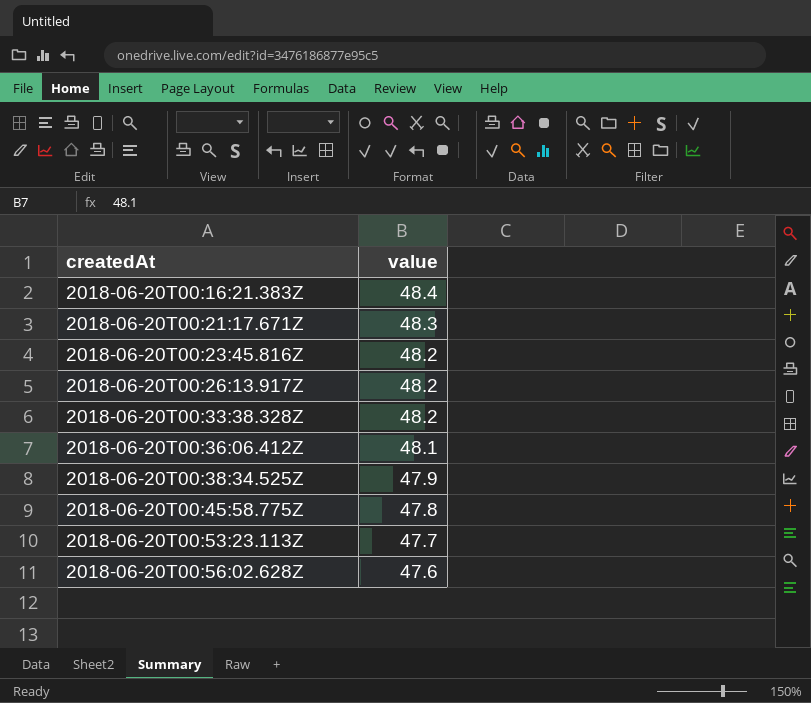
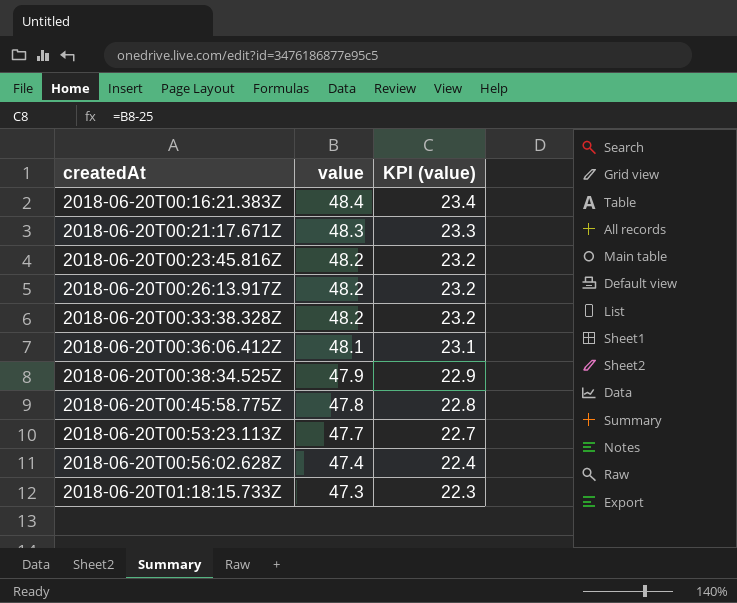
column KPI (value) | formula: none -> [value] - 25
2018-06-20T00:56:02.628Z | value: 47.6 -> 47.4
row 2018-06-20T01:18:15.733Z: none -> 47.3 | 22.3

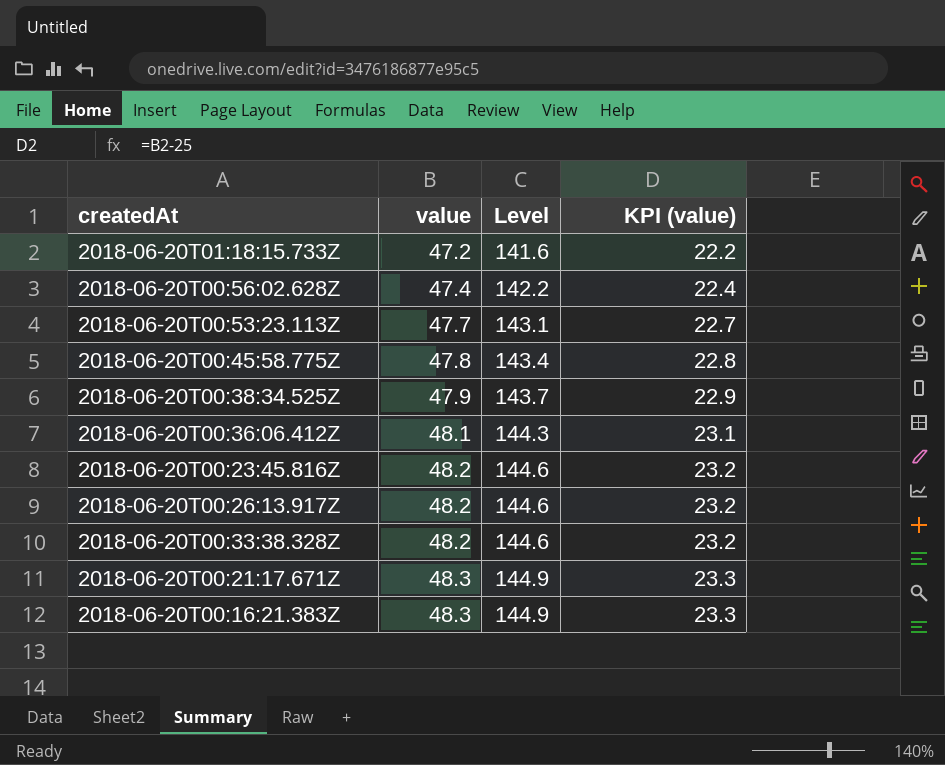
row order: createdAt ascending -> value ascending
column Level | formula: none -> [value] * 3
2018-06-20T01:18:15.733Z | value: 47.3 -> 47.2
2018-06-20T01:18:15.733Z | KPI (value): 22.3 -> 22.2
2018-06-20T00:16:21.383Z | value: 48.4 -> 48.3
2018-06-20T00:16:21.383Z | KPI (value): 23.4 -> 23.3

